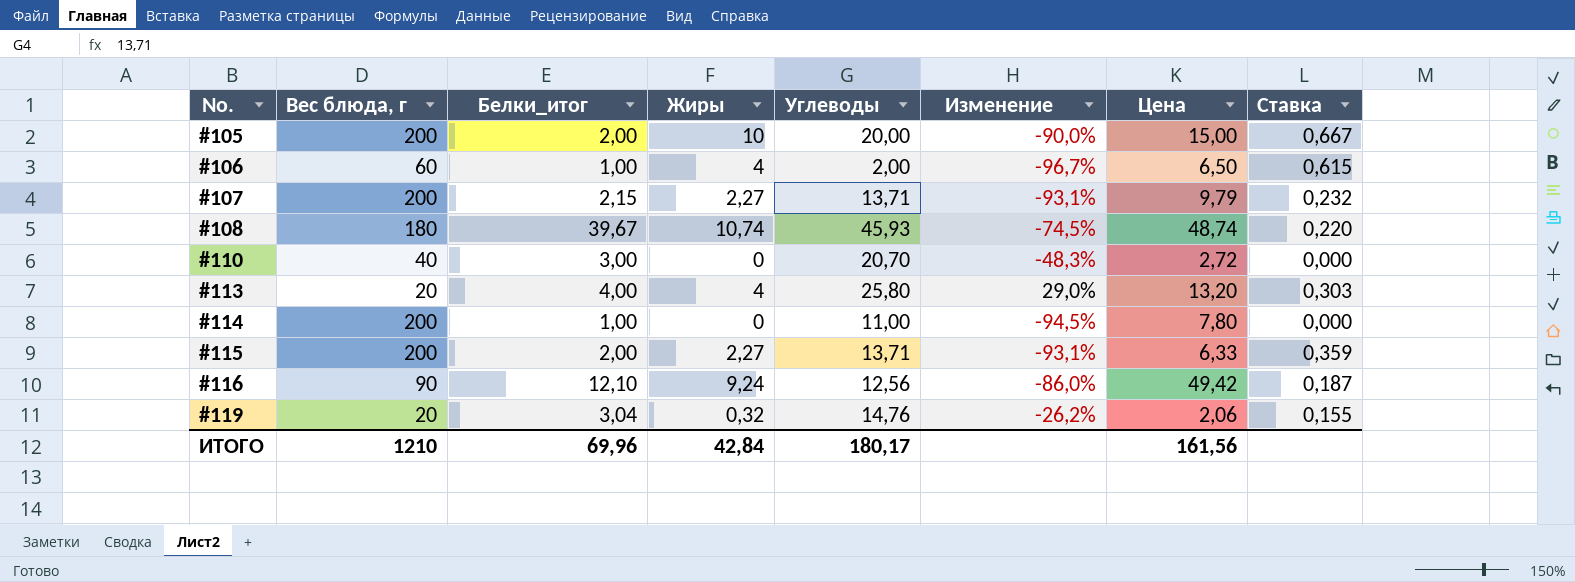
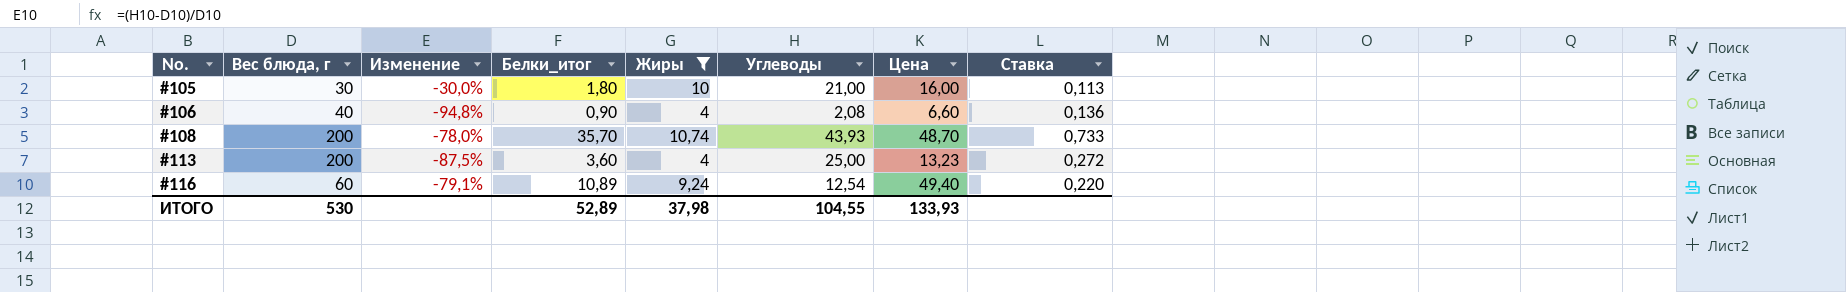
filter: none -> Жиры >= 4
column Изменение | position: 6 -> 3
column Ставка | formula: [Жиры] / [Цена] -> [Белки_итог] / [Цена]
#105 | Вес блюда, г: 200 -> 30
#105 | Изменение: -90,0% -> -30,0%
#105 | Белки_итог: 2,00 -> 1,80
#105 | Углеводы: 20,00 -> 21,00
#105 | Цена: 15,00 -> 16,00
#106 | Вес блюда, г: 60 -> 40
#106 | Изменение: -96,7% -> -94,8%
#106 | Белки_итог: 1,00 -> 0,90
#106 | Углеводы: 2,00 -> 2,08
#106 | Цена: 6,50 -> 6,60
#108 | Вес блюда, г: 180 -> 200
#108 | Изменение: -74,5% -> -78,0%
#108 | Белки_итог: 39,67 -> 35,70
#108 | Углеводы: 45,93 -> 43,93
#108 | Цена: 48,74 -> 48,70
#113 | Вес блюда, г: 20 -> 200
#113 | Изменение: 29,0% -> -87,5%
#113 | Белки_итог: 4,00 -> 3,60
#113 | Углеводы: 25,80 -> 25,00
#113 | Цена: 13,20 -> 13,23
#116 | Вес блюда, г: 90 -> 60
#116 | Изменение: -86,0% -> -79,1%
#116 | Белки_итог: 12,10 -> 10,89
#116 | Углеводы: 12,56 -> 12,54
#116 | Цена: 49,42 -> 49,40
ИТОГО | Вес блюда, г: 1210 -> 530
ИТОГО | Белки_итог: 69,96 -> 52,89
ИТОГО | Жиры: 42,84 -> 37,98
ИТОГО | Углеводы: 180,17 -> 104,55
ИТОГО | Цена: 161,56 -> 133,93

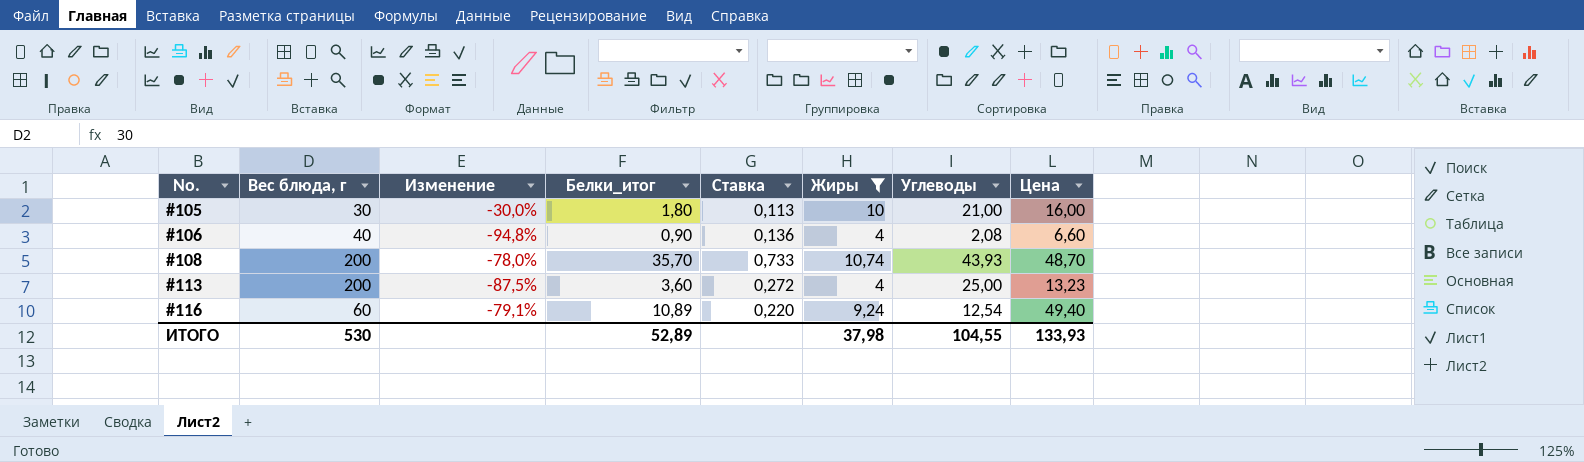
column Ставка | position: 8 -> 5

